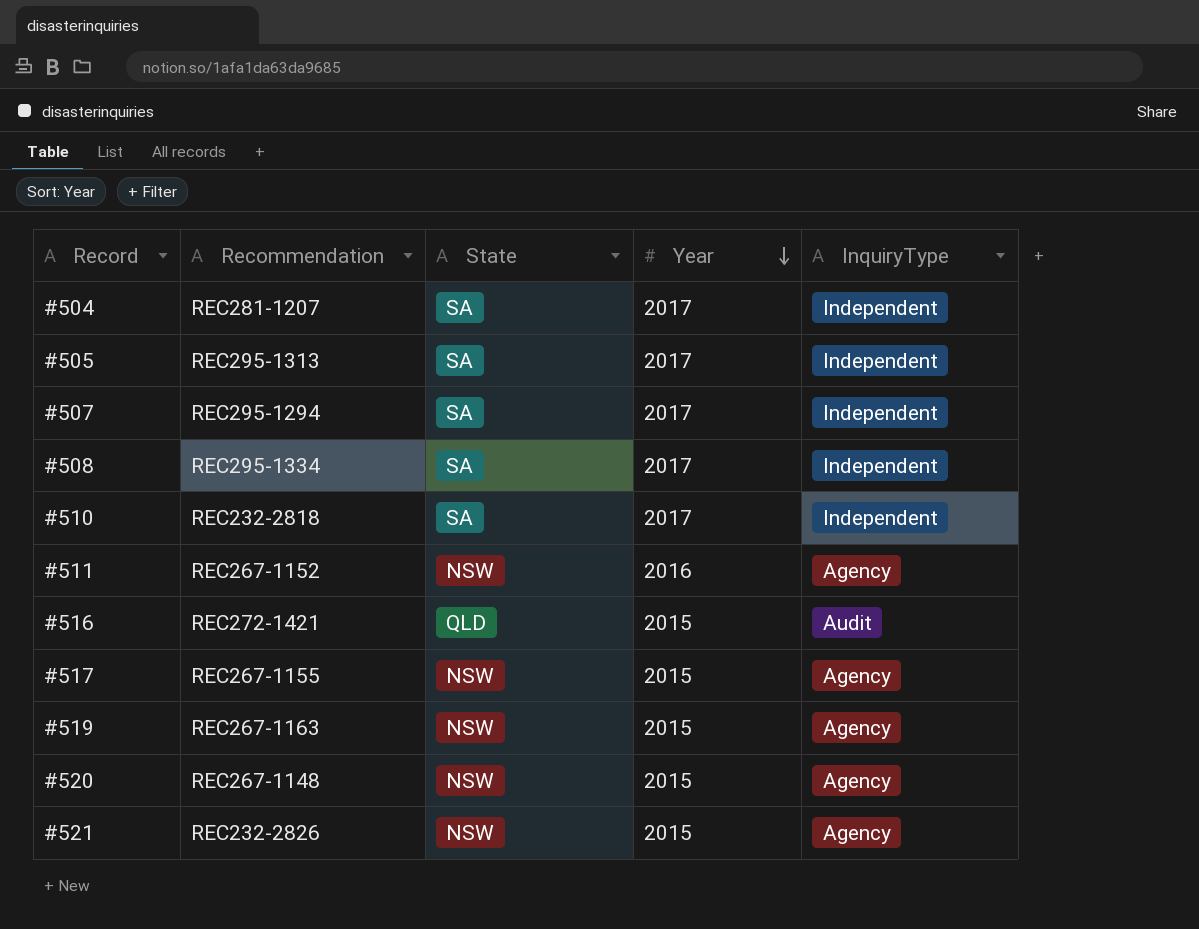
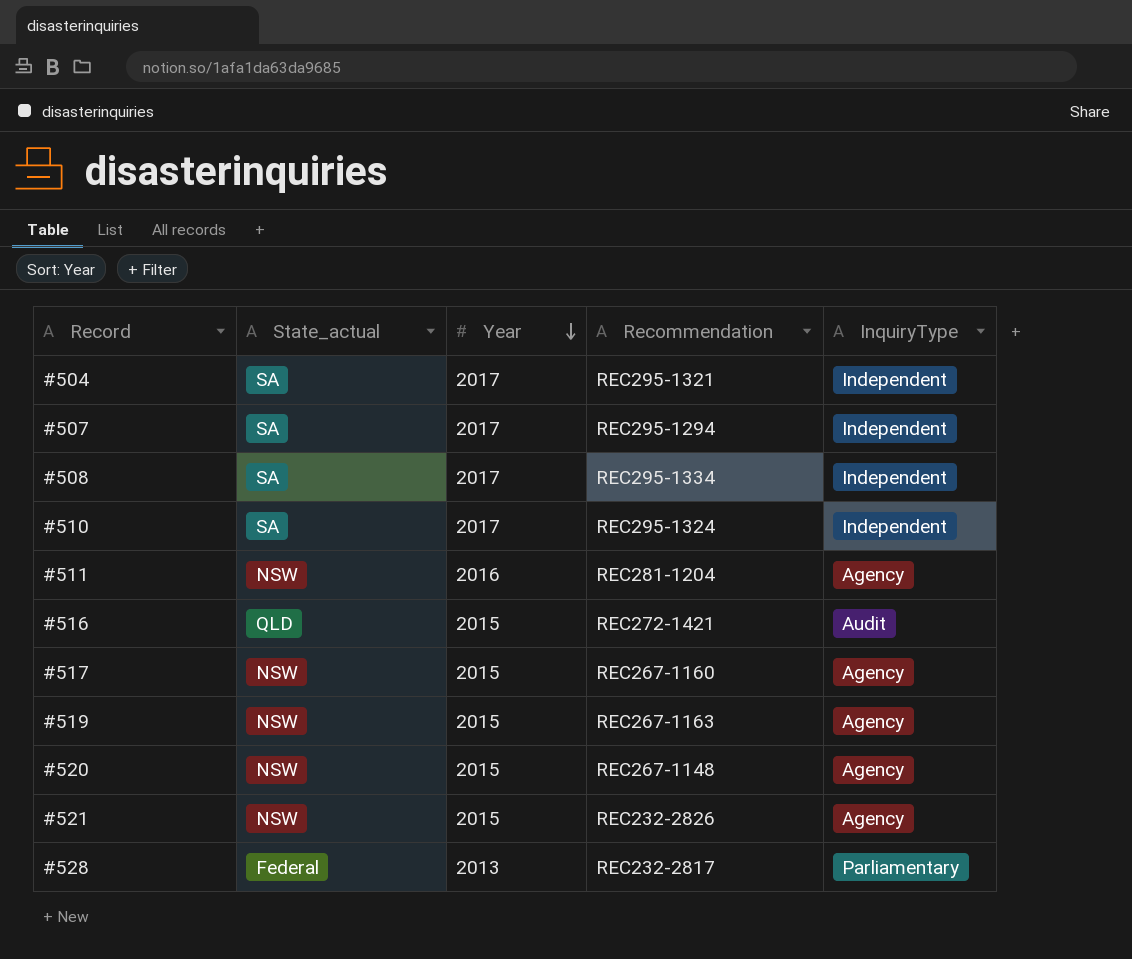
column name: State -> State_actual
column Recommendation | position: 2 -> 4
row #505: REC295-1313 | SA | 2017 | Independent -> none
#504 | Recommendation: REC281-1207 -> REC295-1321
#510 | Recommendation: REC232-2818 -> REC295-1324
#511 | Recommendation: REC267-1152 -> REC281-1204
#517 | Recommendation: REC267-1155 -> REC267-1160
row #528: none -> Federal | 2013 | REC232-2817 | Parliamentary

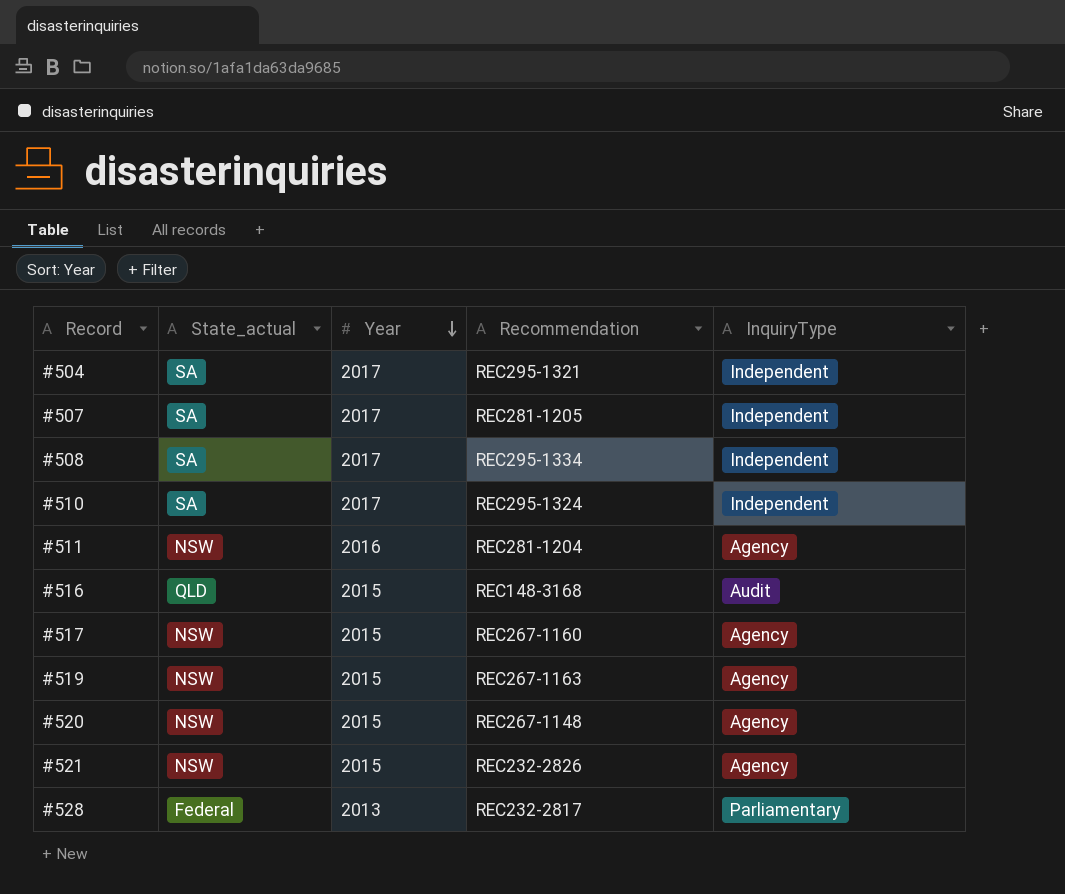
#507 | Recommendation: REC295-1294 -> REC281-1205
#516 | Recommendation: REC272-1421 -> REC148-3168

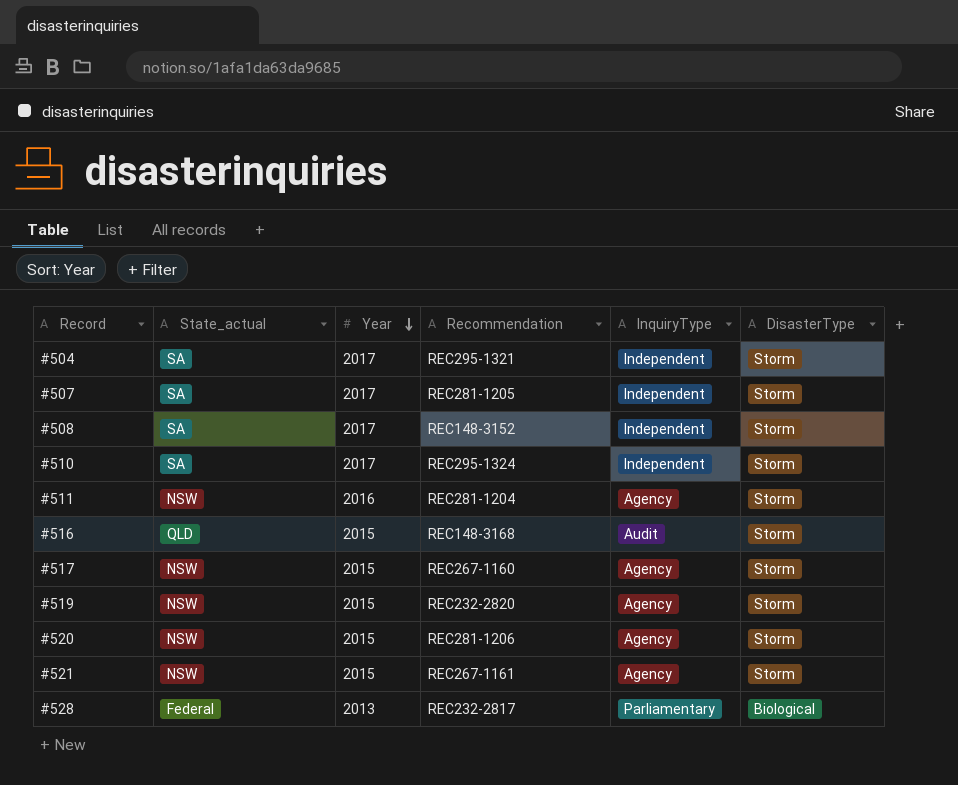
column DisasterType | position: none -> 6
#508 | Recommendation: REC295-1334 -> REC148-3152
#519 | Recommendation: REC267-1163 -> REC232-2820
#520 | Recommendation: REC267-1148 -> REC281-1206
#521 | Recommendation: REC232-2826 -> REC267-1161

